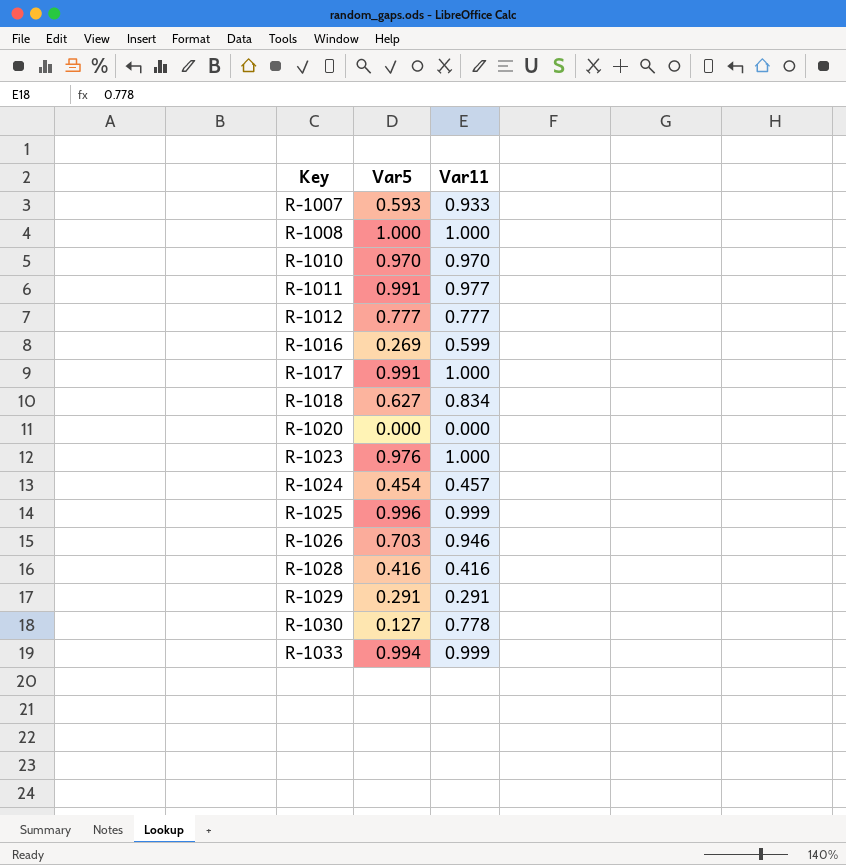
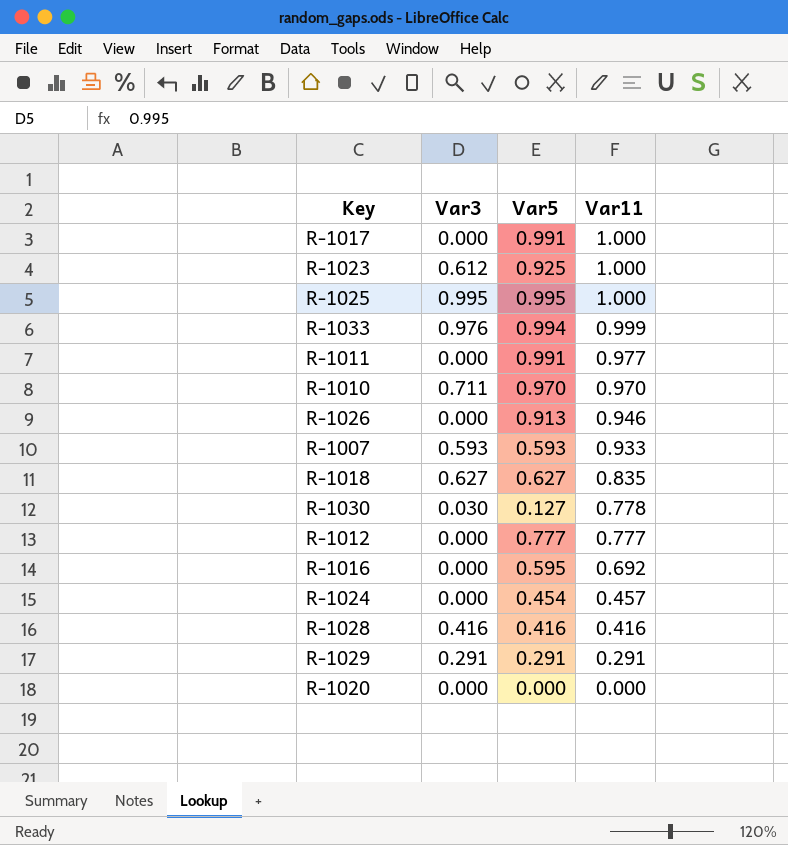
row order: Key ascending -> Var11 descending
column Var3 | position: none -> 2
row R-1008: 1.000 | 1.000 -> none
R-1023 | Var5: 0.976 -> 0.925
R-1025 | Var5: 0.996 -> 0.995
R-1025 | Var11: 0.999 -> 1.000
R-1026 | Var5: 0.703 -> 0.913
R-1018 | Var11: 0.834 -> 0.835
R-1016 | Var5: 0.269 -> 0.595
R-1016 | Var11: 0.599 -> 0.692

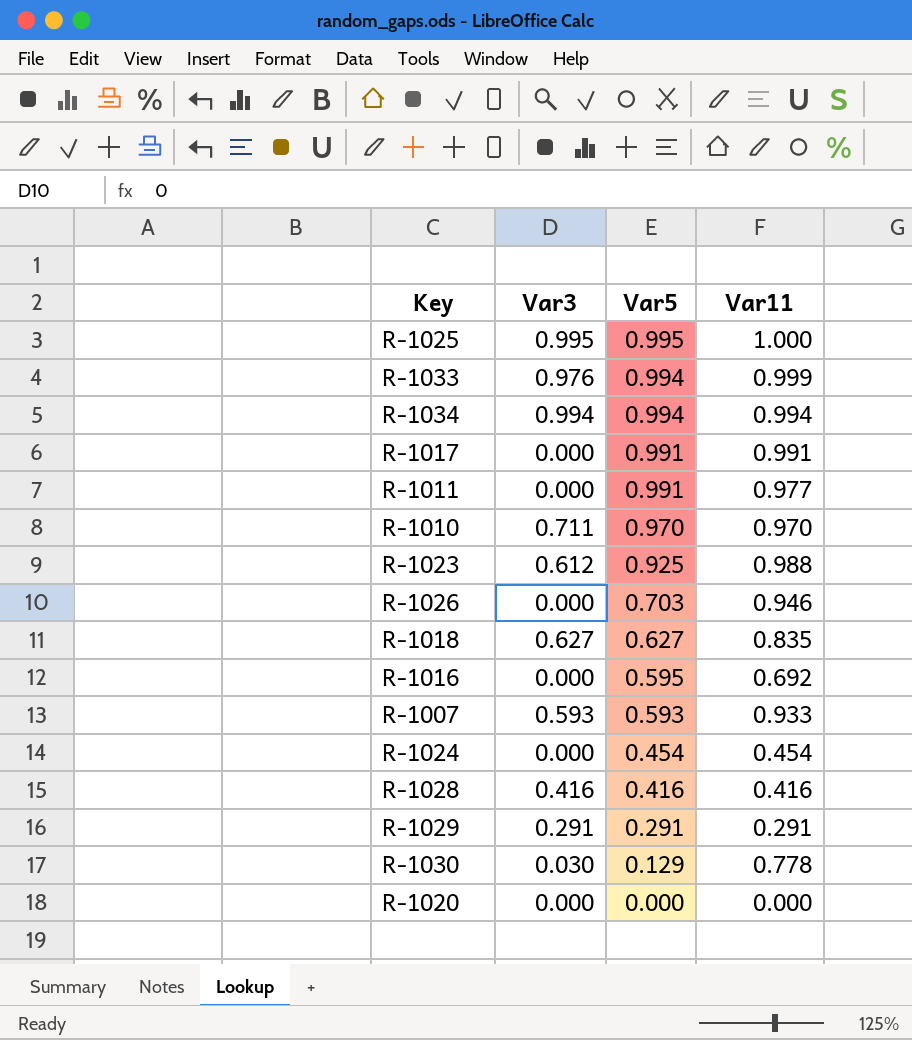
row order: Var11 descending -> Var5 descending
row R-1012: 0.000 | 0.777 | 0.777 -> none
row R-1034: none -> 0.994 | 0.994 | 0.994
R-1017 | Var11: 1.000 -> 0.991
R-1023 | Var11: 1.000 -> 0.988
R-1026 | Var5: 0.913 -> 0.703
R-1024 | Var11: 0.457 -> 0.454
R-1030 | Var5: 0.127 -> 0.129

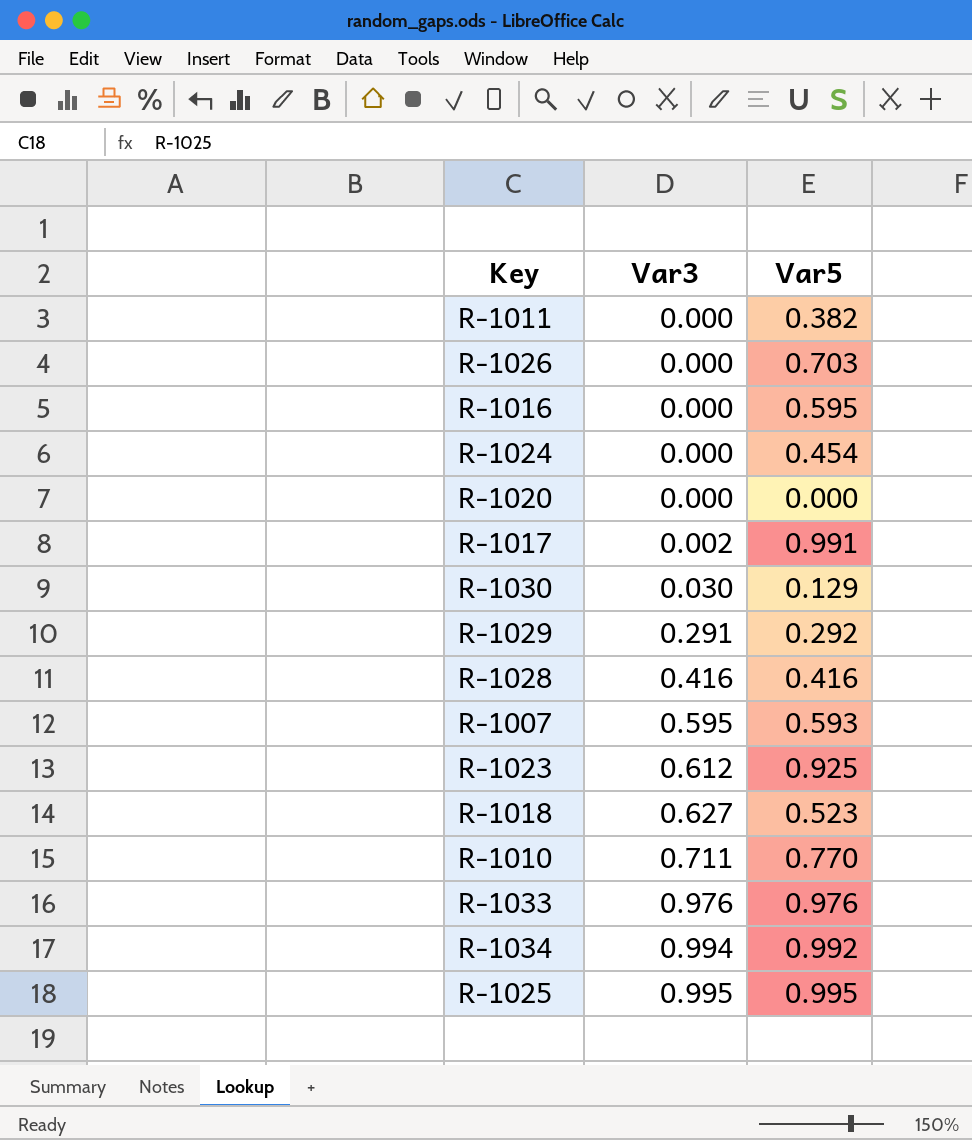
row order: Var5 descending -> Var3 ascending
column Var11 | position: 4 -> none
R-1011 | Var5: 0.991 -> 0.382
R-1017 | Var3: 0.000 -> 0.002
R-1029 | Var5: 0.291 -> 0.292
R-1007 | Var3: 0.593 -> 0.595
R-1018 | Var5: 0.627 -> 0.523
R-1010 | Var5: 0.970 -> 0.770
R-1033 | Var5: 0.994 -> 0.976
R-1034 | Var5: 0.994 -> 0.992

